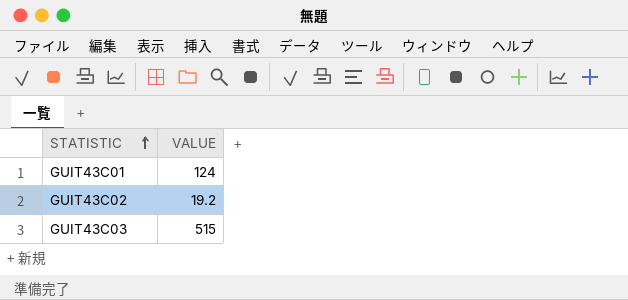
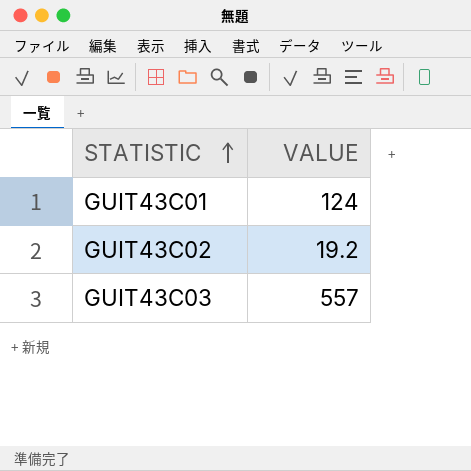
GUIT43C03 | VALUE: 515 -> 557

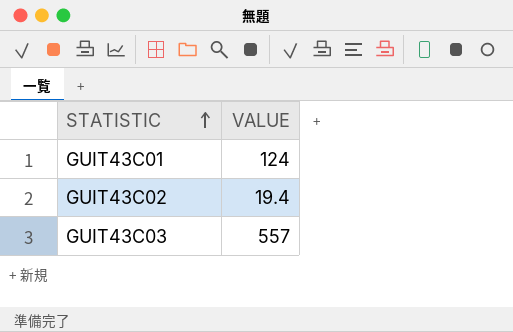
GUIT43C02 | VALUE: 19.2 -> 19.4

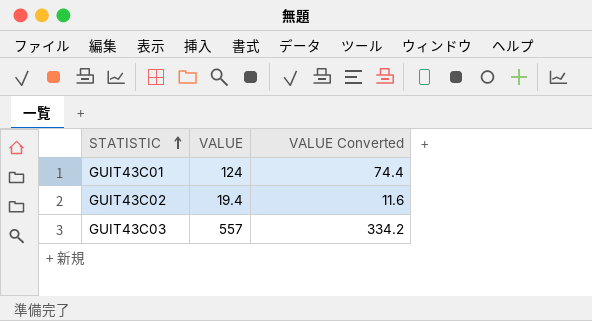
column VALUE Converted | formula: none -> [VALUE] * 0.6

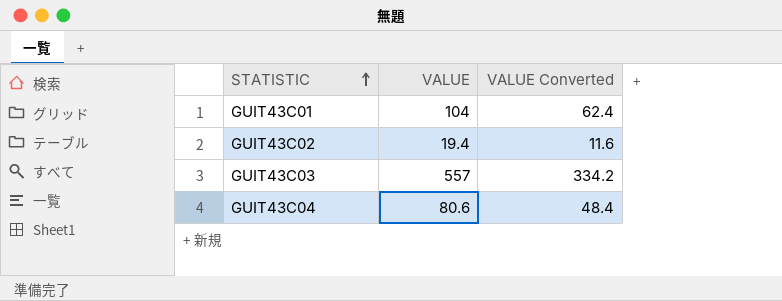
GUIT43C01 | VALUE: 124 -> 104
GUIT43C01 | VALUE Converted: 74.4 -> 62.4
row GUIT43C04: none -> 80.6 | 48.4

